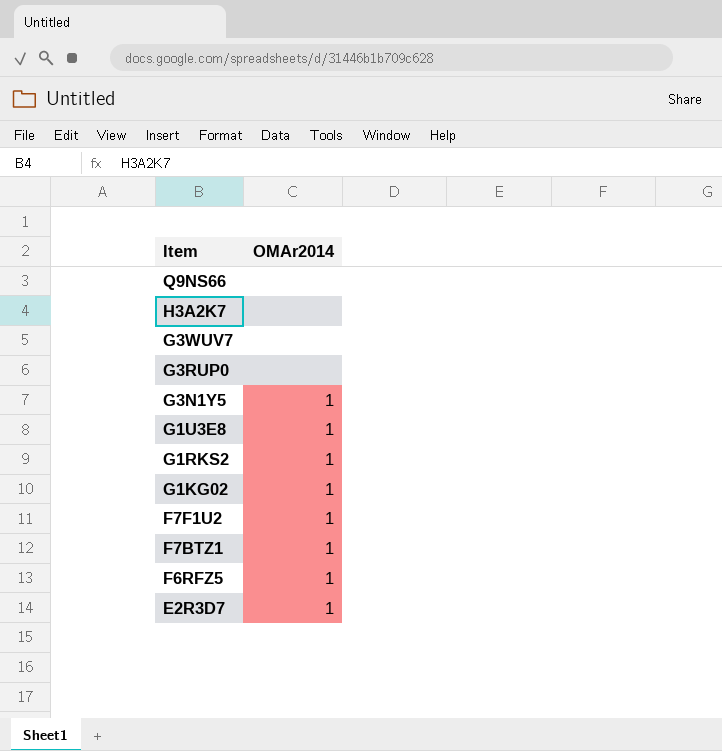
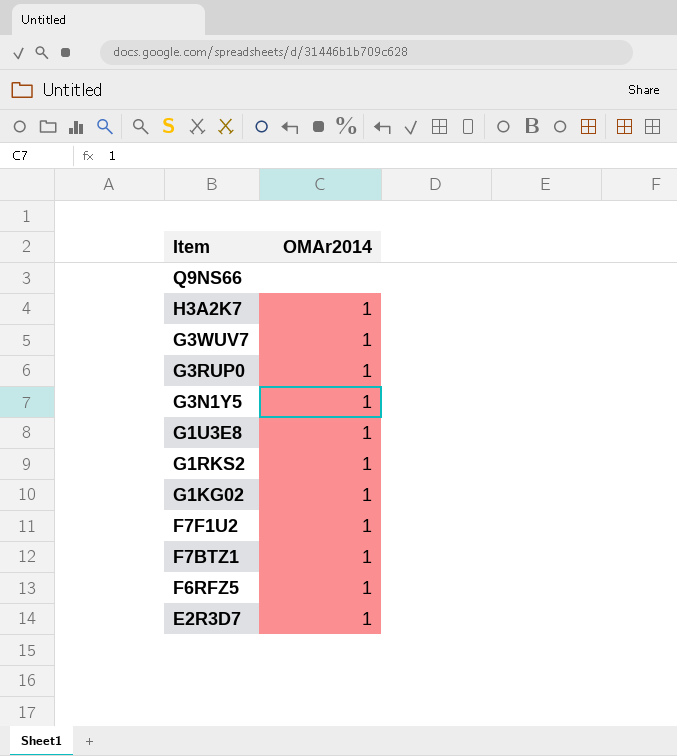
H3A2K7 | OMAr2014: none -> 1
G3WUV7 | OMAr2014: none -> 1
G3RUP0 | OMAr2014: none -> 1

